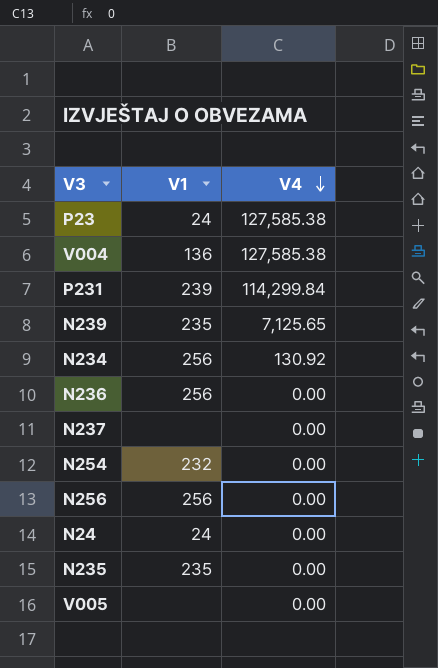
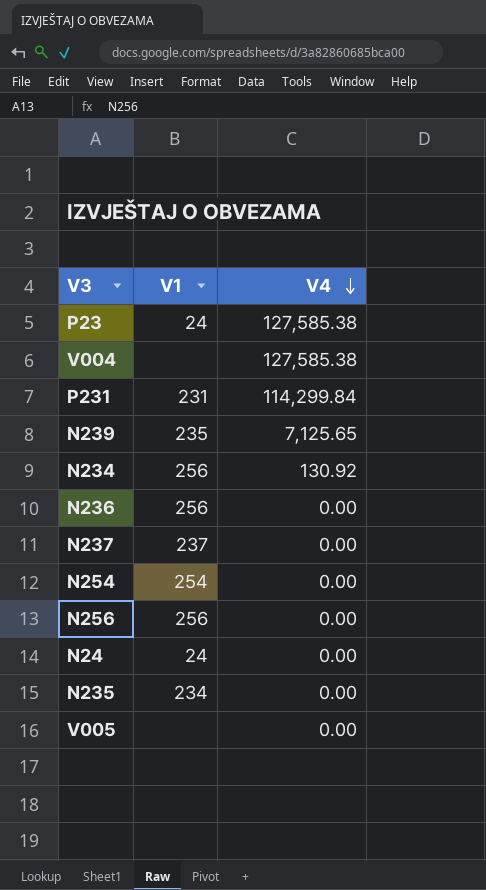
V004 | V1: 136 -> none
P231 | V1: 239 -> 231
N237 | V1: none -> 237
N254 | V1: 232 -> 254
N235 | V1: 235 -> 234

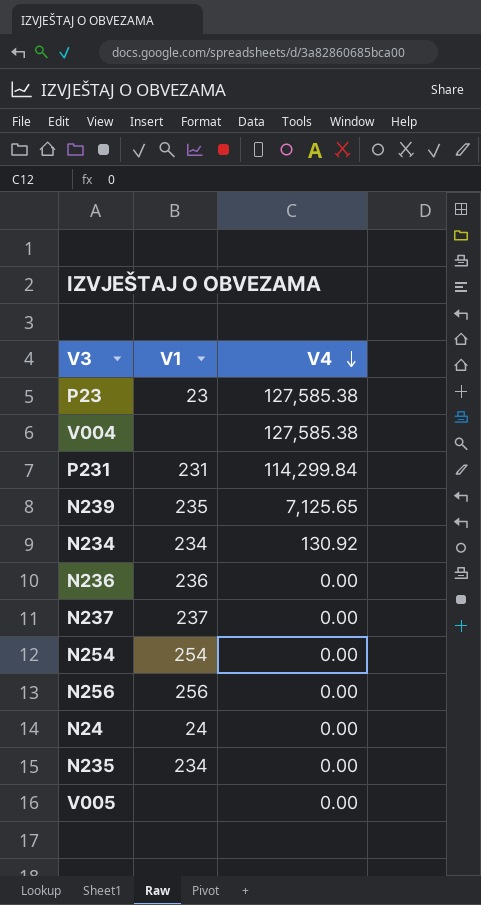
P23 | V1: 24 -> 23
N234 | V1: 256 -> 234
N236 | V1: 256 -> 236

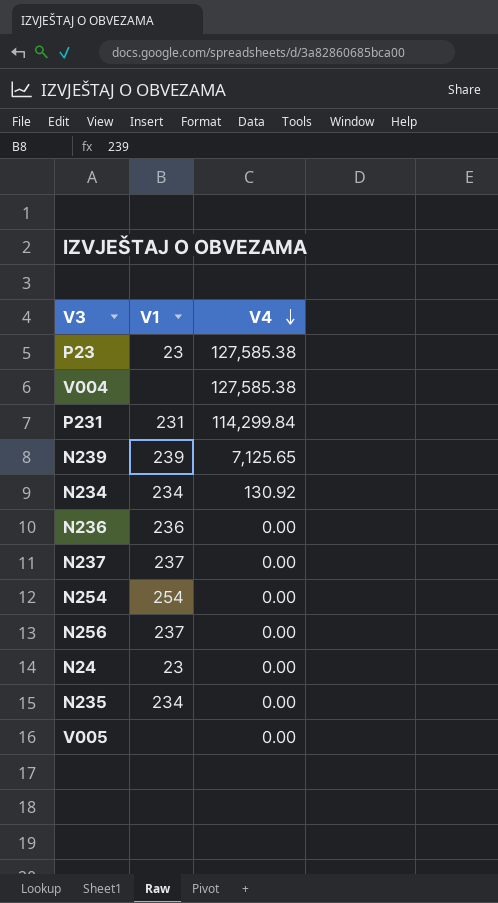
N239 | V1: 235 -> 239
N256 | V1: 256 -> 237
N24 | V1: 24 -> 23

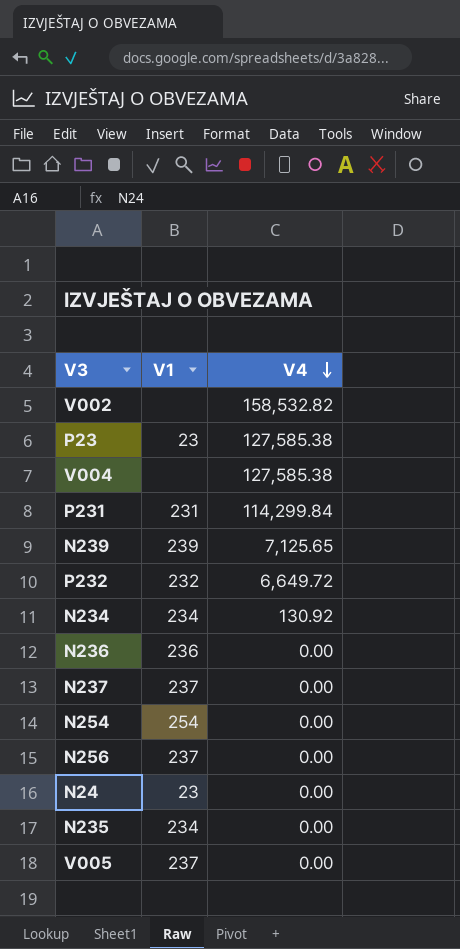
row V002: none -> none | 158,532.82
row P232: none -> 232 | 6,649.72
V005 | V1: none -> 237

